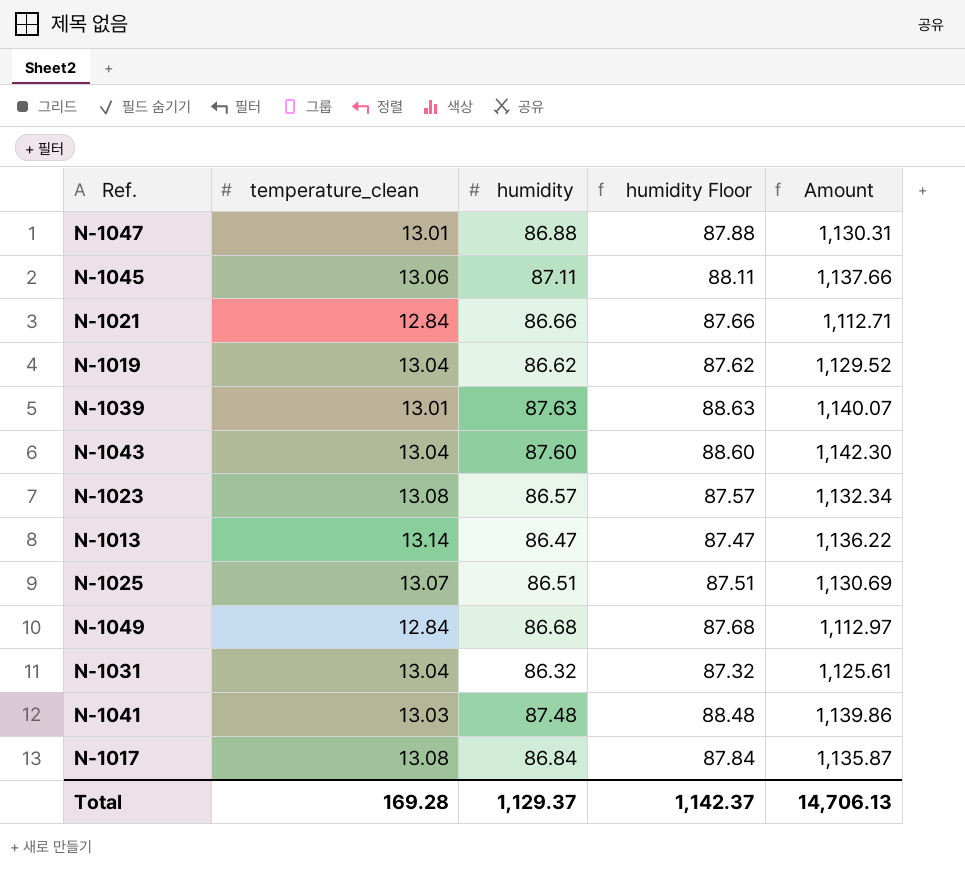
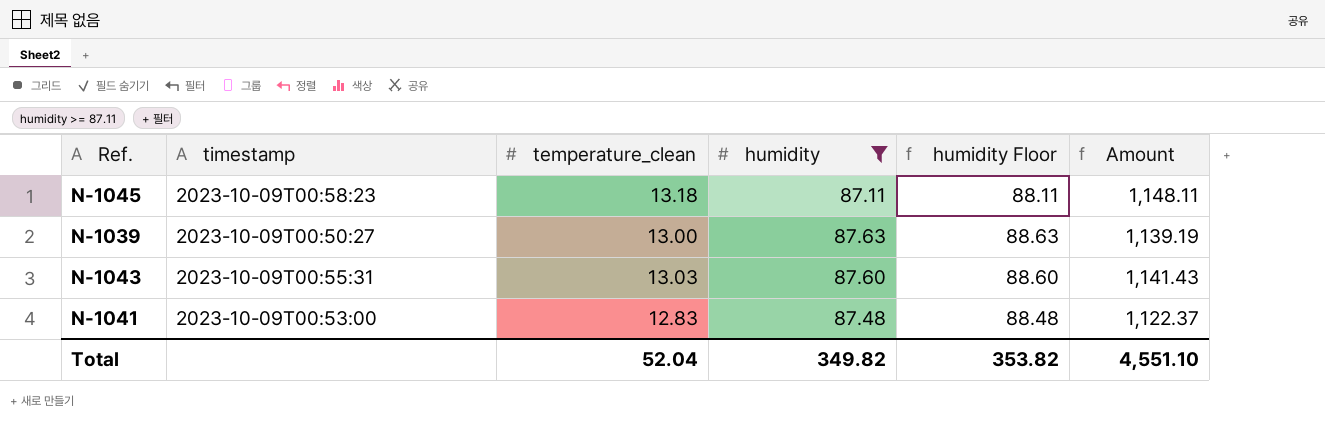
filter: none -> humidity >= 87.11
column timestamp | position: none -> 2
N-1045 | temperature_clean: 13.06 -> 13.18
N-1045 | Amount: 1,137.66 -> 1,148.11
N-1039 | temperature_clean: 13.01 -> 13.00
N-1039 | Amount: 1,140.07 -> 1,139.19
N-1043 | temperature_clean: 13.04 -> 13.03
N-1043 | Amount: 1,142.30 -> 1,141.43
N-1041 | temperature_clean: 13.03 -> 12.83
N-1041 | Amount: 1,139.86 -> 1,122.37
Total | temperature_clean: 169.28 -> 52.04
Total | humidity: 1,129.37 -> 349.82
Total | humidity Floor: 1,142.37 -> 353.82
Total | Amount: 14,706.13 -> 4,551.10

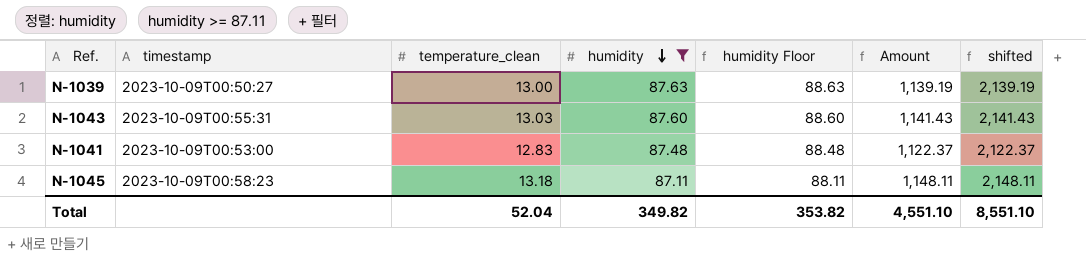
row order: none -> humidity descending
column shifted | formula: none -> [Amount] + 1000

